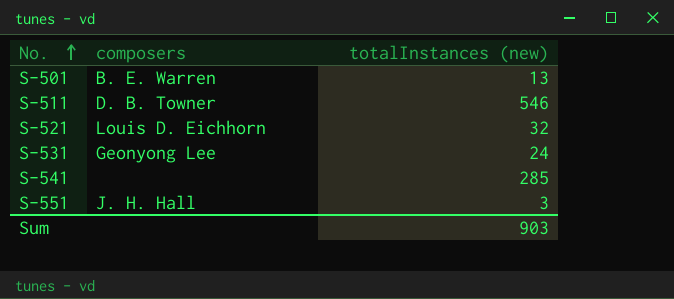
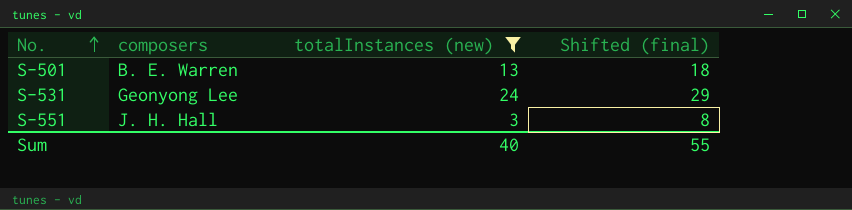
filter: none -> totalInstances (new) <= 24
column Shifted (final) | formula: none -> [totalInstances (new)] + 5
Sum | totalInstances (new): 903 -> 40

